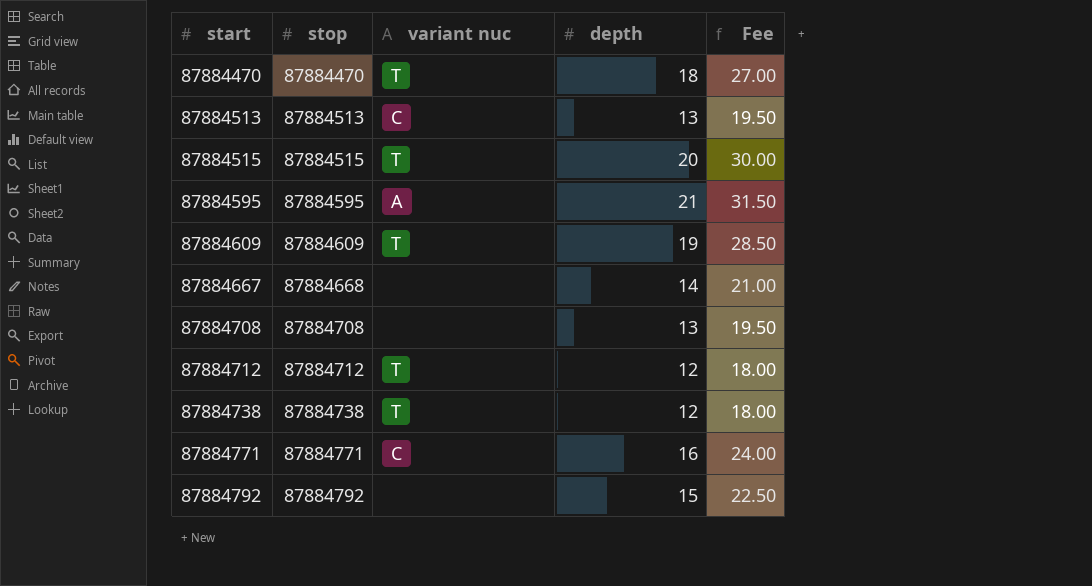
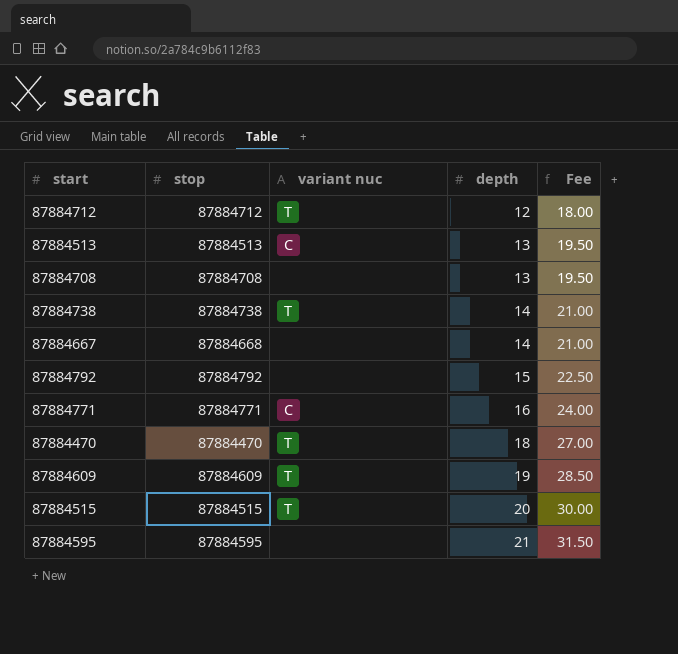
row order: start ascending -> depth ascending
87884738 | depth: 12 -> 14
87884738 | Fee: 18.00 -> 21.00
87884595 | variant nuc: A -> none

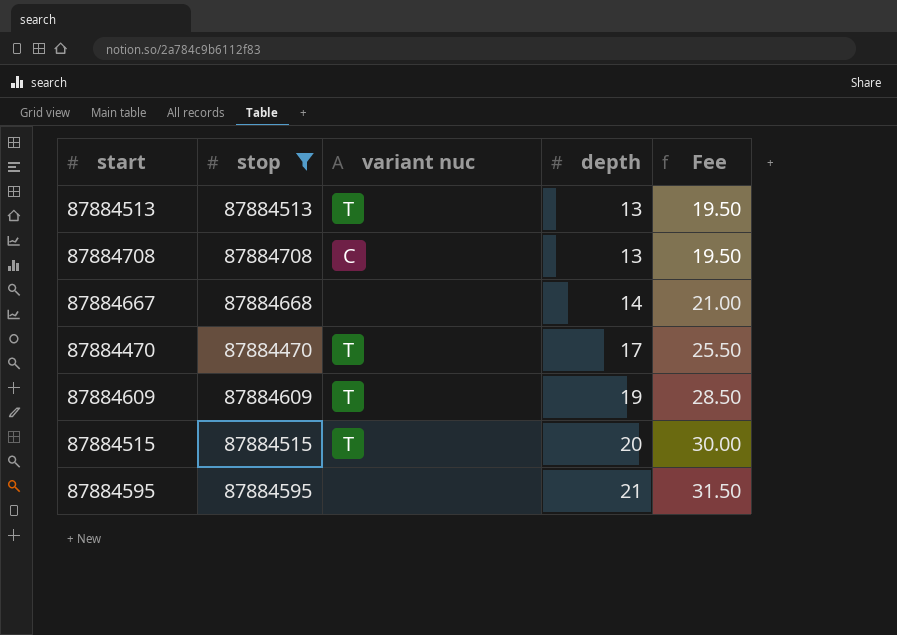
filter: none -> stop <= 87884708
87884513 | variant nuc: C -> T
87884708 | variant nuc: none -> C
87884470 | depth: 18 -> 17
87884470 | Fee: 27.00 -> 25.50

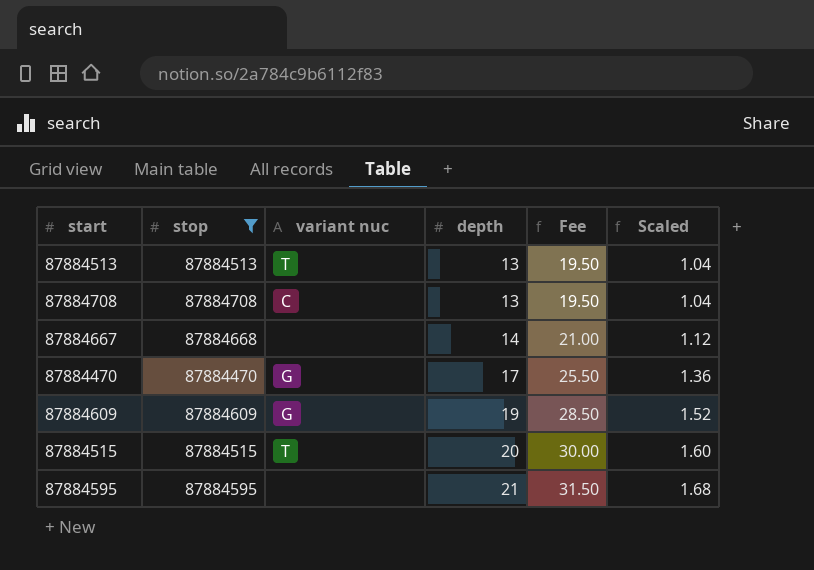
column Scaled | formula: none -> [depth] * 0.08
87884470 | variant nuc: T -> G
87884609 | variant nuc: T -> G

